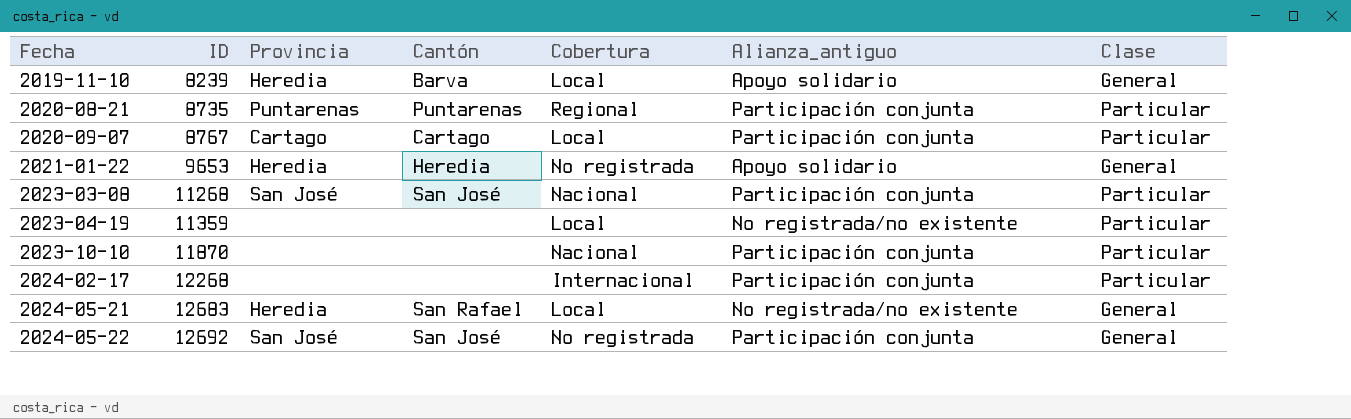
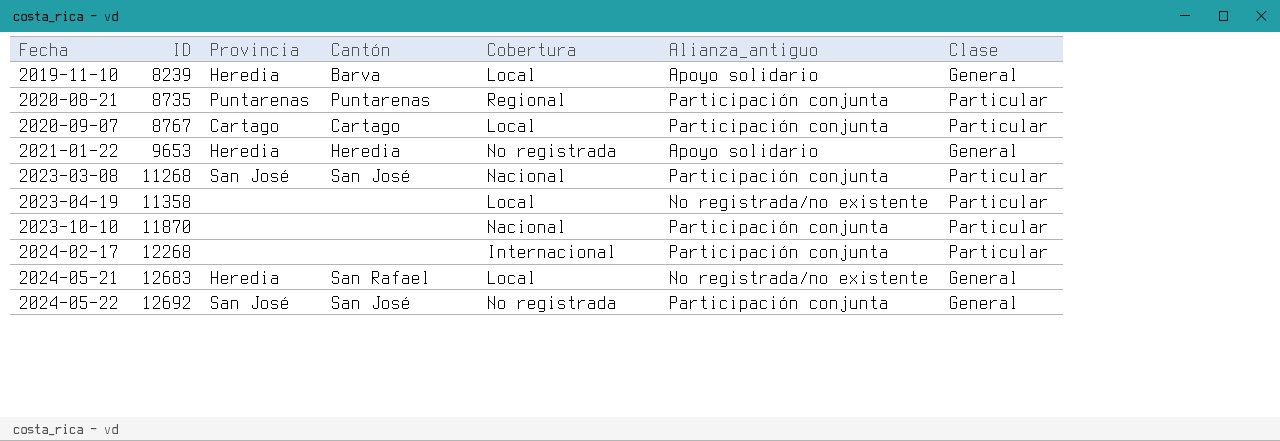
2023-04-19 | ID: 11359 -> 11358

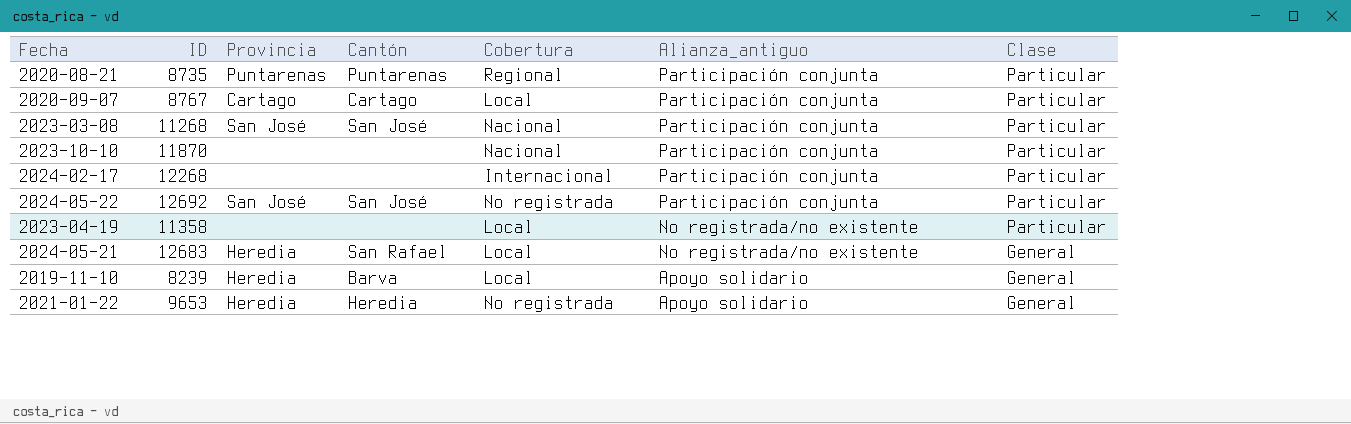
row order: Fecha ascending -> Alianza_antiguo descending
2024-05-22 | Clase: General -> Particular

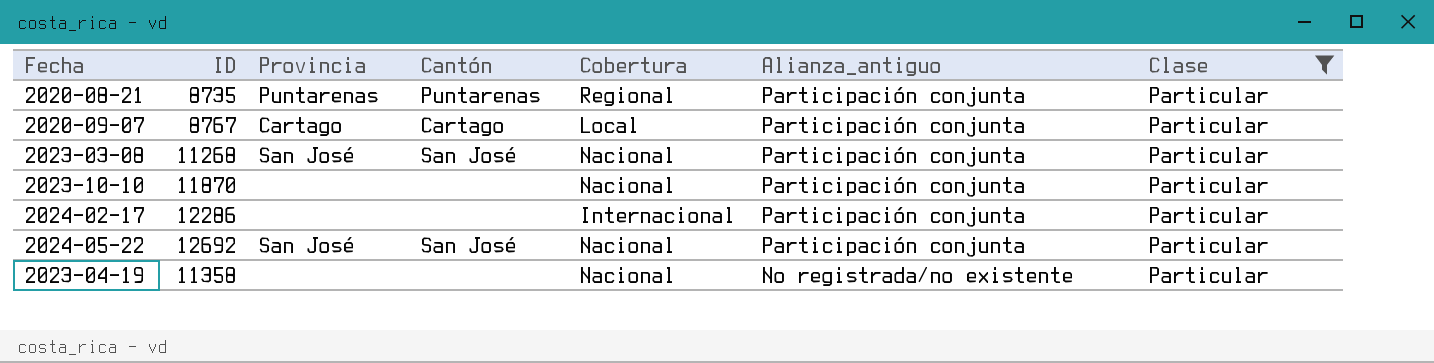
filter: none -> Clase = Particular
2024-02-17 | ID: 12268 -> 12286
2024-05-22 | Cobertura: No registrada -> Nacional
2023-04-19 | Cobertura: Local -> Nacional

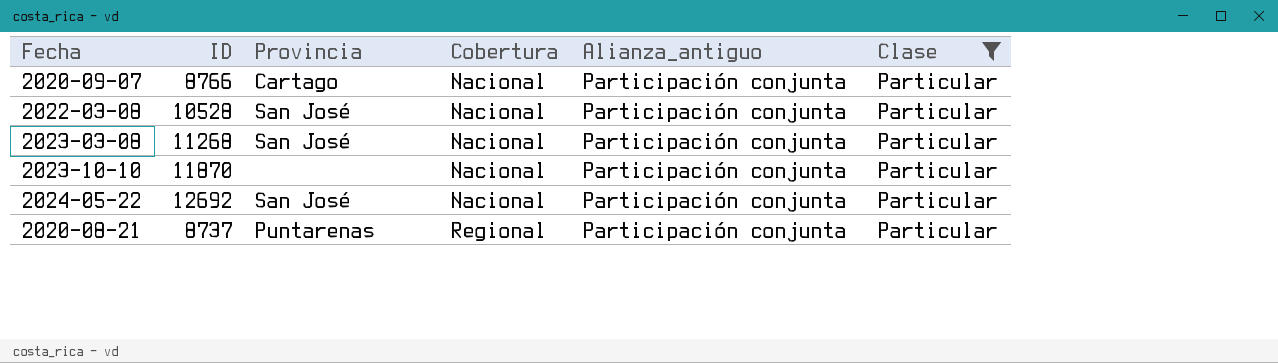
row order: Alianza_antiguo descending -> Cobertura ascending
column Cantón | position: 4 -> none
row 2024-02-17: 12286 | none | none | Internacional | Participación conjunta | Particular -> none
row 2023-04-19: 11358 | none | none | Nacional | No registrada/no existente | Particular -> none
2020-09-07 | ID: 8767 -> 8766
2020-09-07 | Cobertura: Local -> Nacional
row 2022-03-08: none -> 10528 | San José | Nacional | Participación conjunta | Particular
2020-08-21 | ID: 8735 -> 8737

